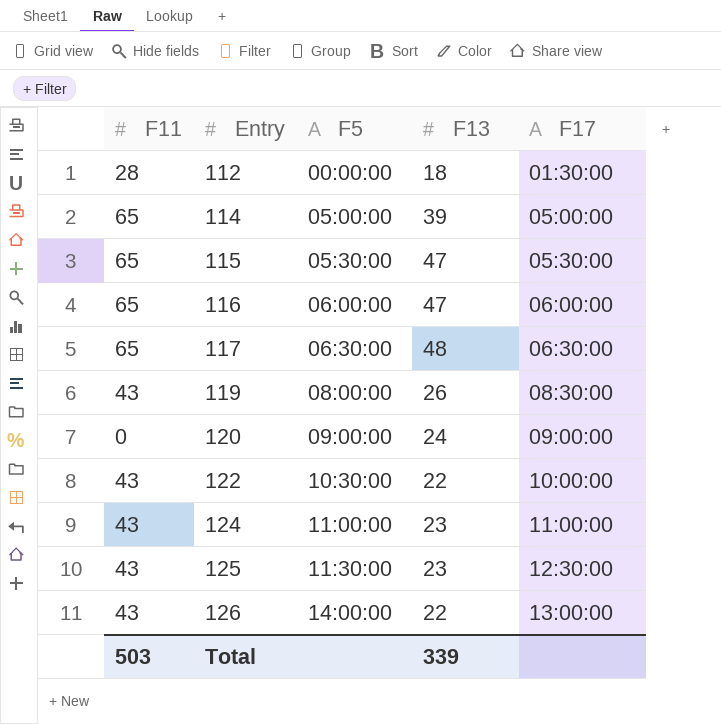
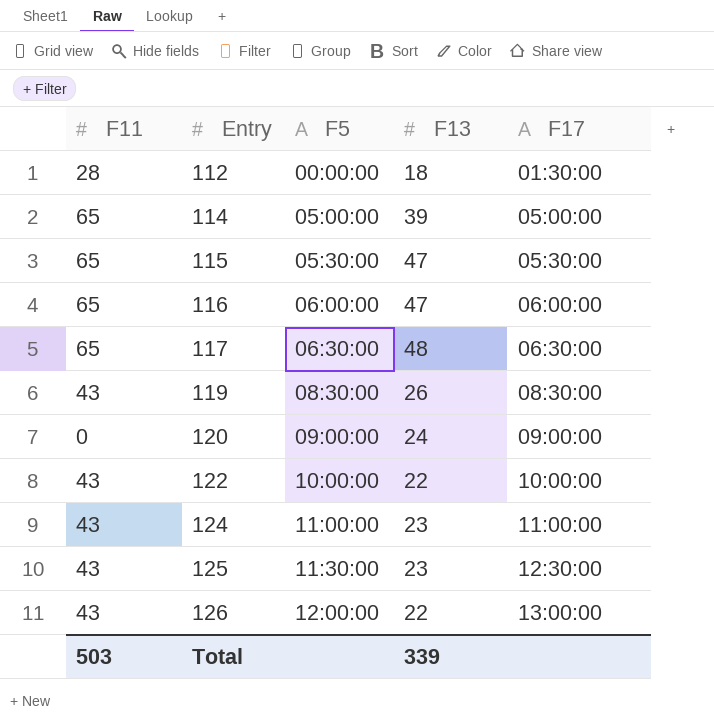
119 | F5: 08:00:00 -> 08:30:00
122 | F5: 10:30:00 -> 10:00:00
126 | F5: 14:00:00 -> 12:00:00

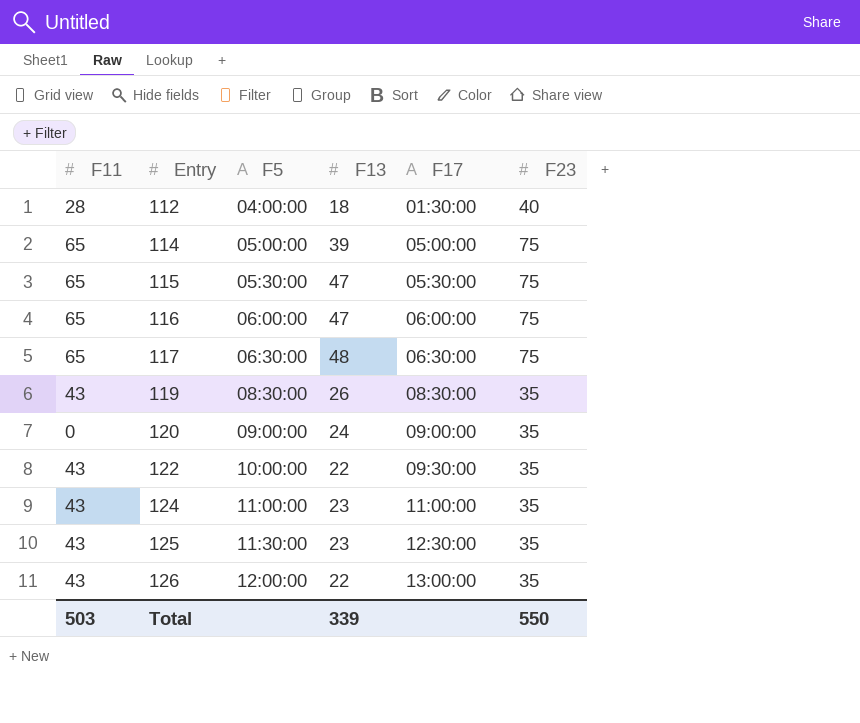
column F23 | position: none -> 6
112 | F5: 00:00:00 -> 04:00:00
122 | F17: 10:00:00 -> 09:30:00

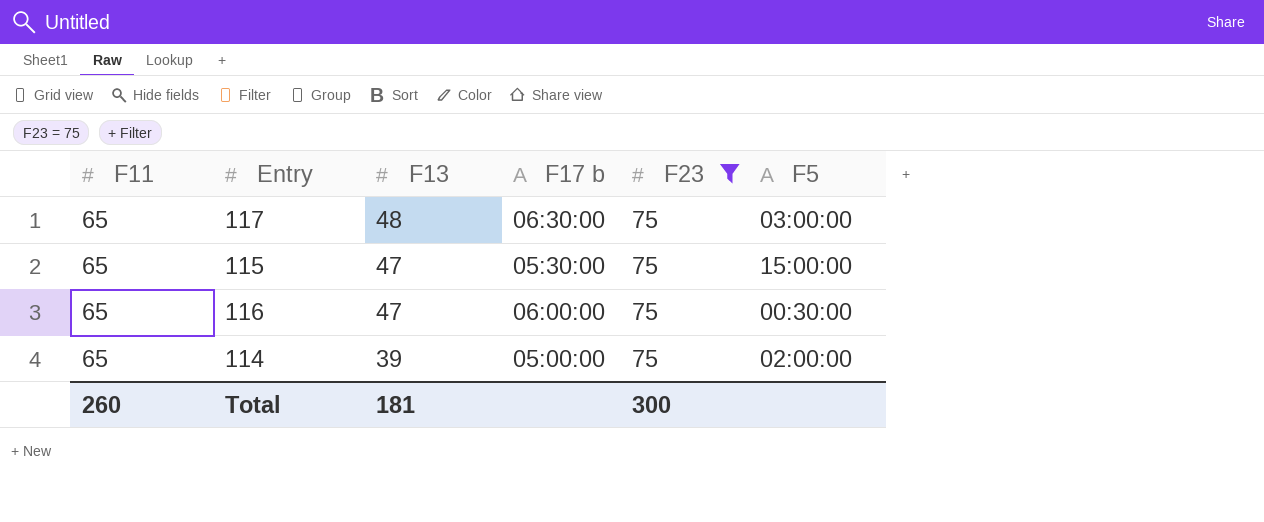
filter: none -> F23 = 75
row order: Entry ascending -> F13 descending
column name: F17 -> F17 b
column F5 | position: 3 -> 6
117 | F5: 06:30:00 -> 03:00:00
115 | F5: 05:30:00 -> 15:00:00
116 | F5: 06:00:00 -> 00:30:00
114 | F5: 05:00:00 -> 02:00:00
Total | F11: 503 -> 260
Total | F13: 339 -> 181
Total | F23: 550 -> 300

